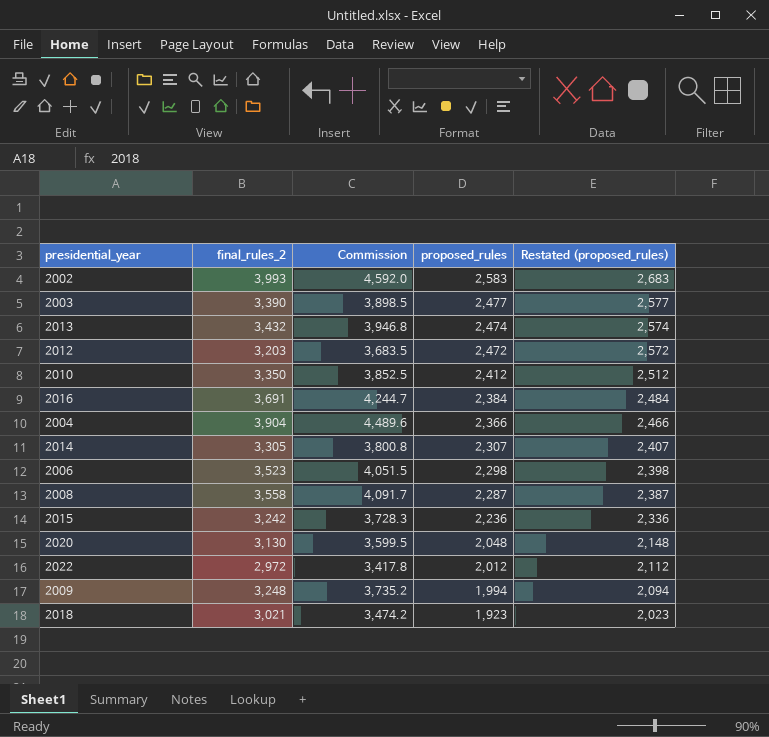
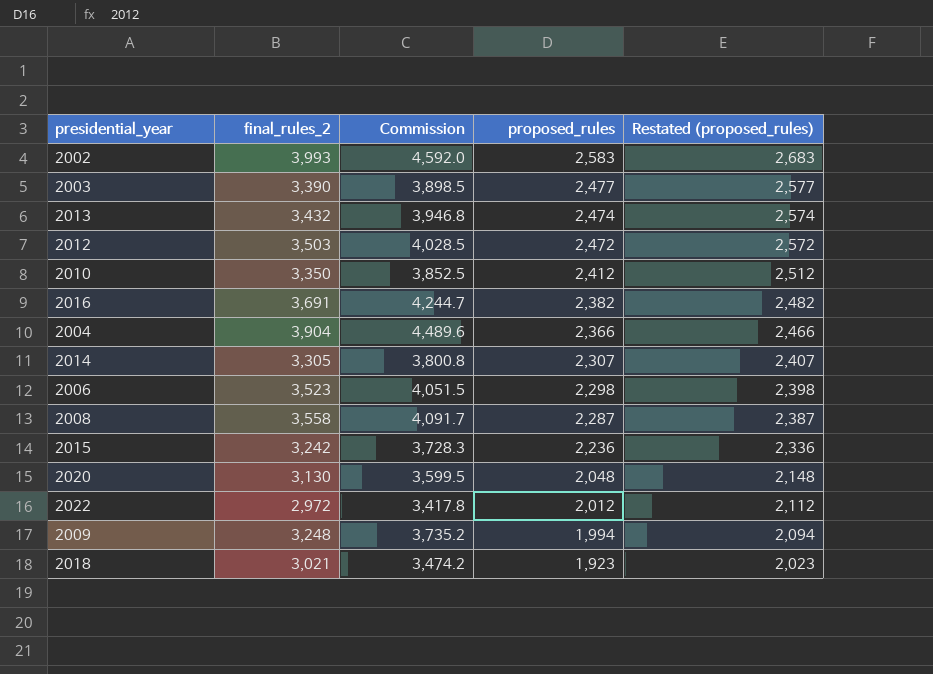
2012 | final_rules_2: 3,203 -> 3,503
2012 | Commission: 3,683.5 -> 4,028.5
2016 | proposed_rules: 2,384 -> 2,382
2016 | Restated (proposed_rules): 2,484 -> 2,482

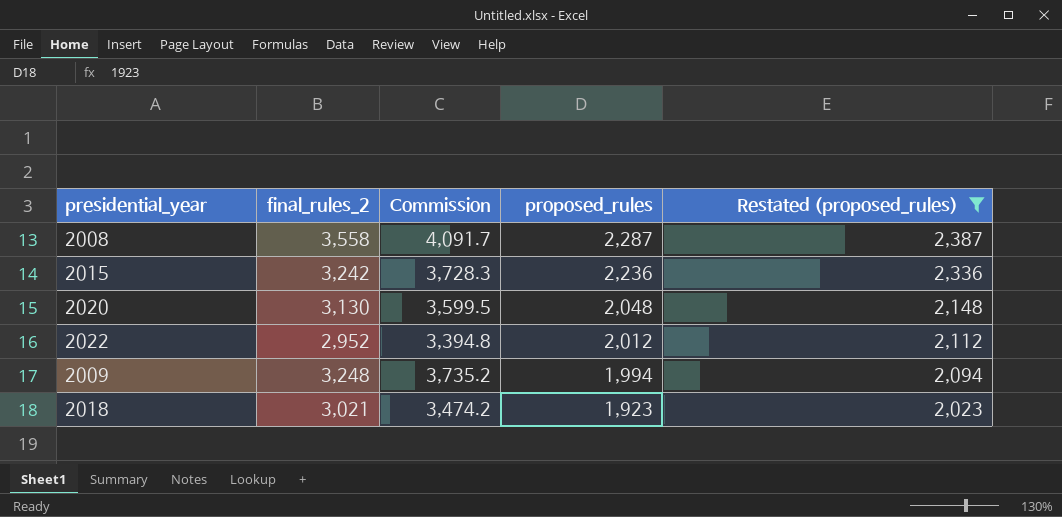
filter: none -> Restated (proposed_rules) <= 2,387
2022 | final_rules_2: 2,972 -> 2,952
2022 | Commission: 3,417.8 -> 3,394.8

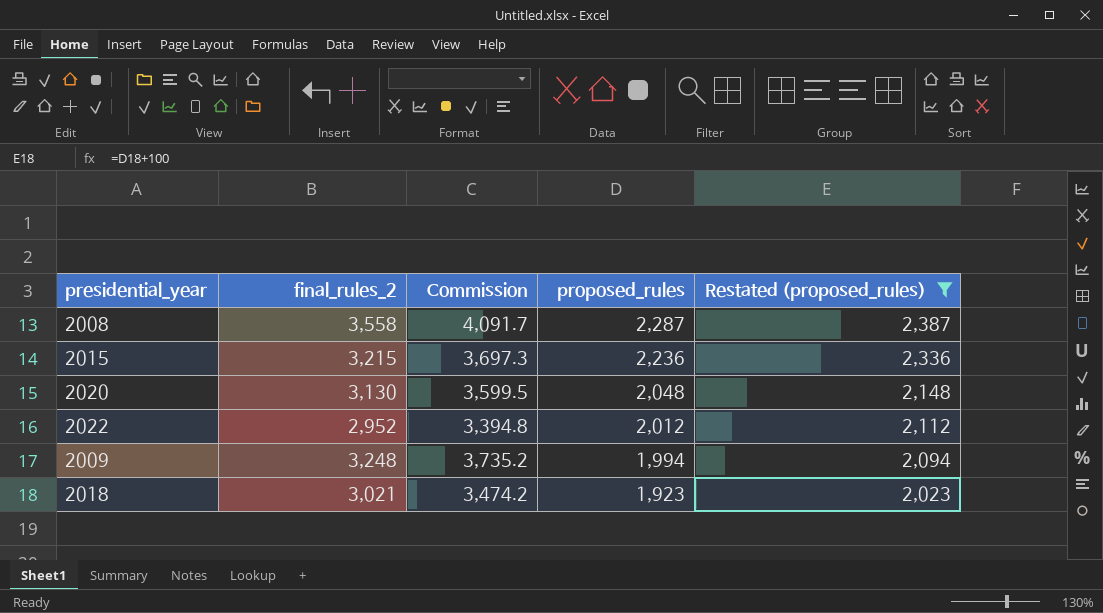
2015 | final_rules_2: 3,242 -> 3,215
2015 | Commission: 3,728.3 -> 3,697.3

